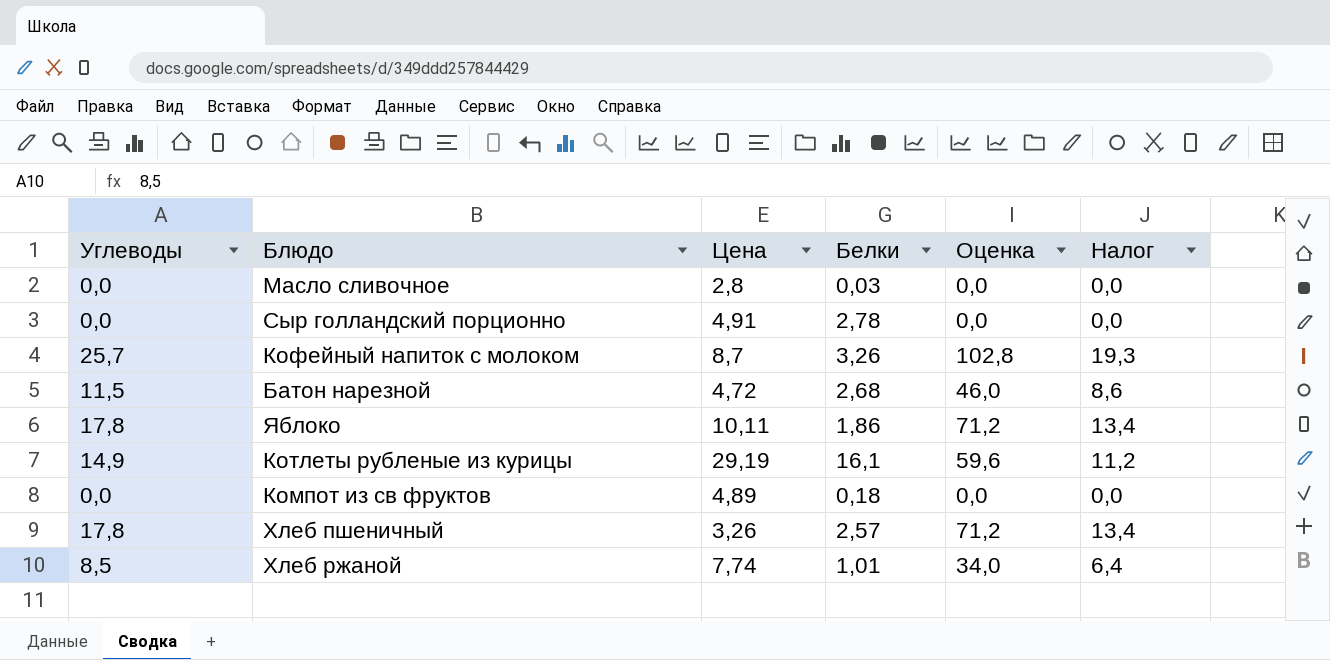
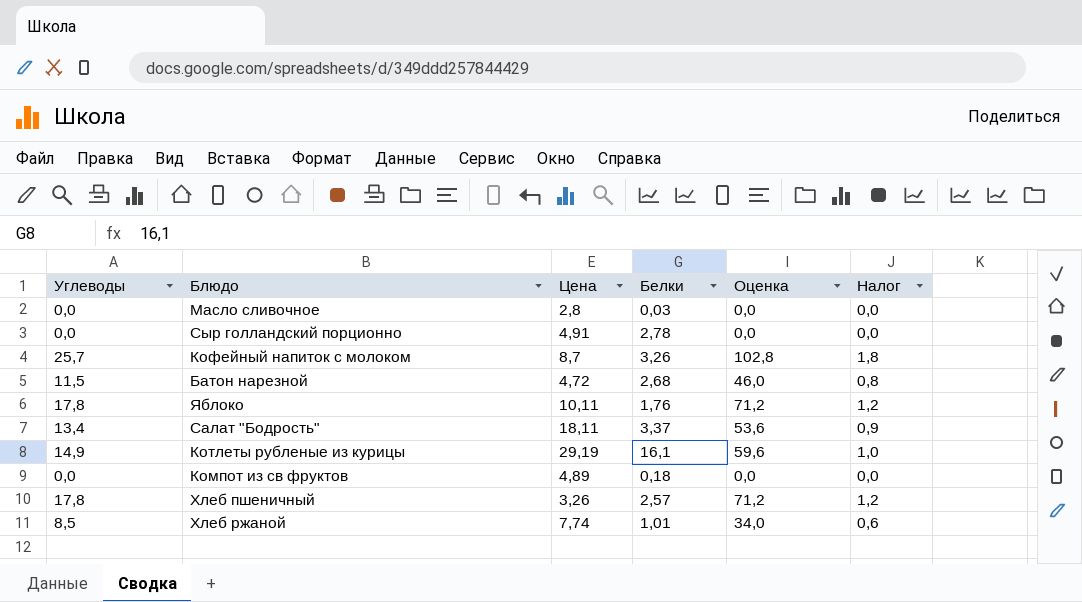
column Налог | formula: [Углеводы] * 0,75 -> [Углеводы] * 0,07
Яблоко | Белки: 1,86 -> 1,76
row Салат "Бодрость": none -> 13,4 | 18,11 | 3,37 | 53,6 | 0,9

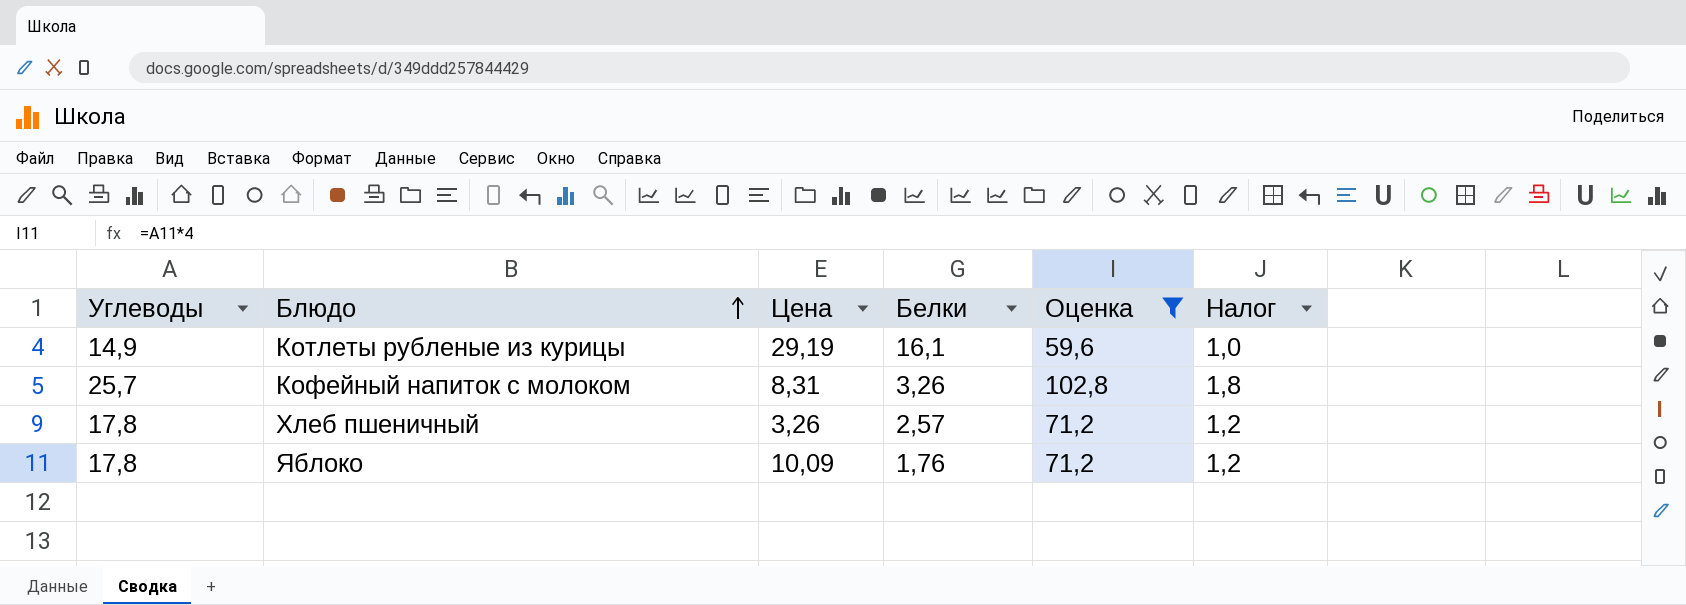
filter: none -> Оценка >= 59,6
row order: none -> Блюдо ascending
Кофейный напиток с молоком | Цена: 8,7 -> 8,31
Яблоко | Цена: 10,11 -> 10,09

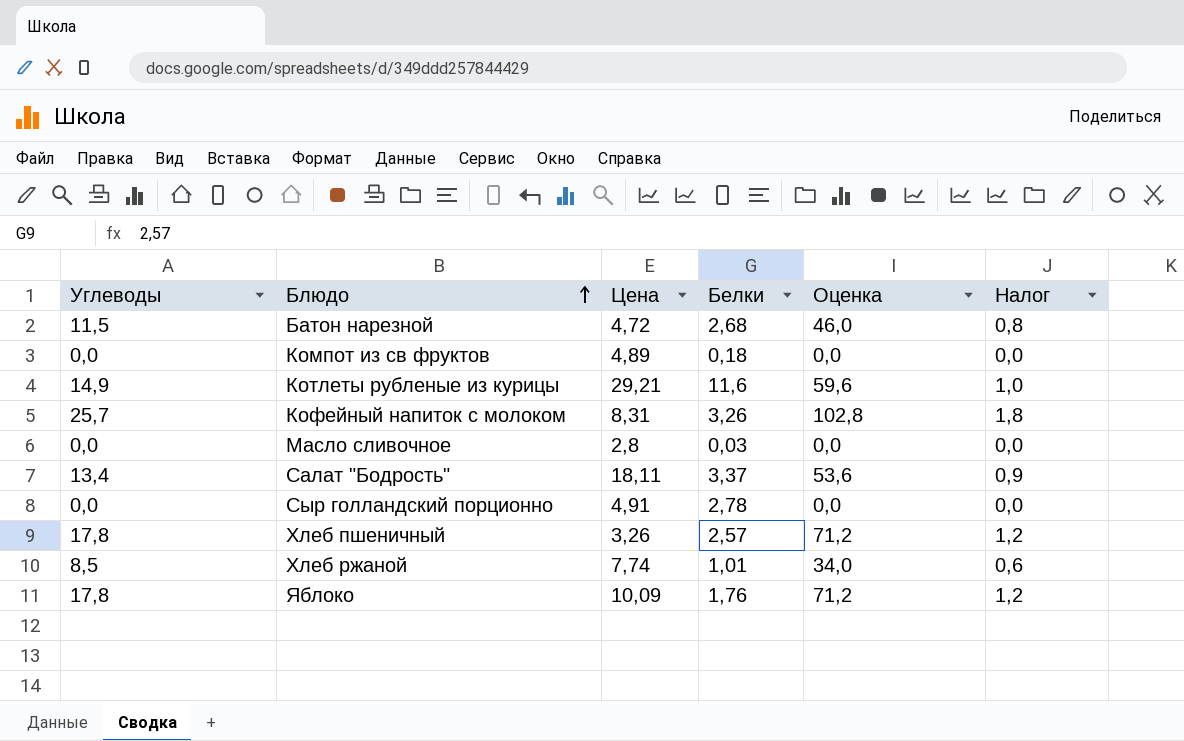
filter: Оценка >= 59,6 -> none
Котлеты рубленые из курицы | Цена: 29,19 -> 29,21
Котлеты рубленые из курицы | Белки: 16,1 -> 11,6

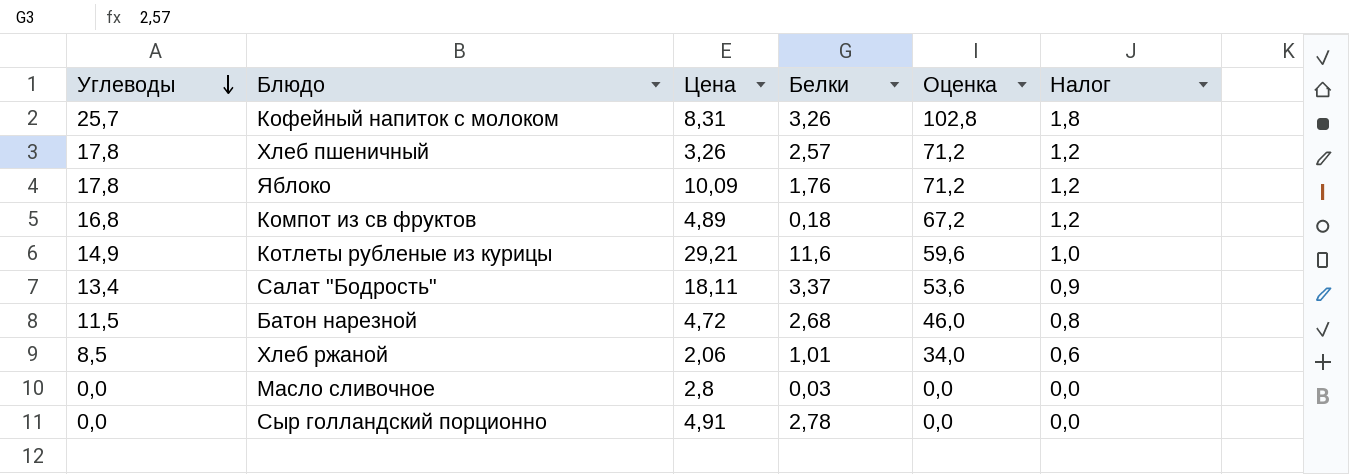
row order: Блюдо ascending -> Углеводы descending
Компот из св фруктов | Углеводы: 0,0 -> 16,8
Компот из св фруктов | Оценка: 0,0 -> 67,2
Компот из св фруктов | Налог: 0,0 -> 1,2
Хлеб ржаной | Цена: 7,74 -> 2,06

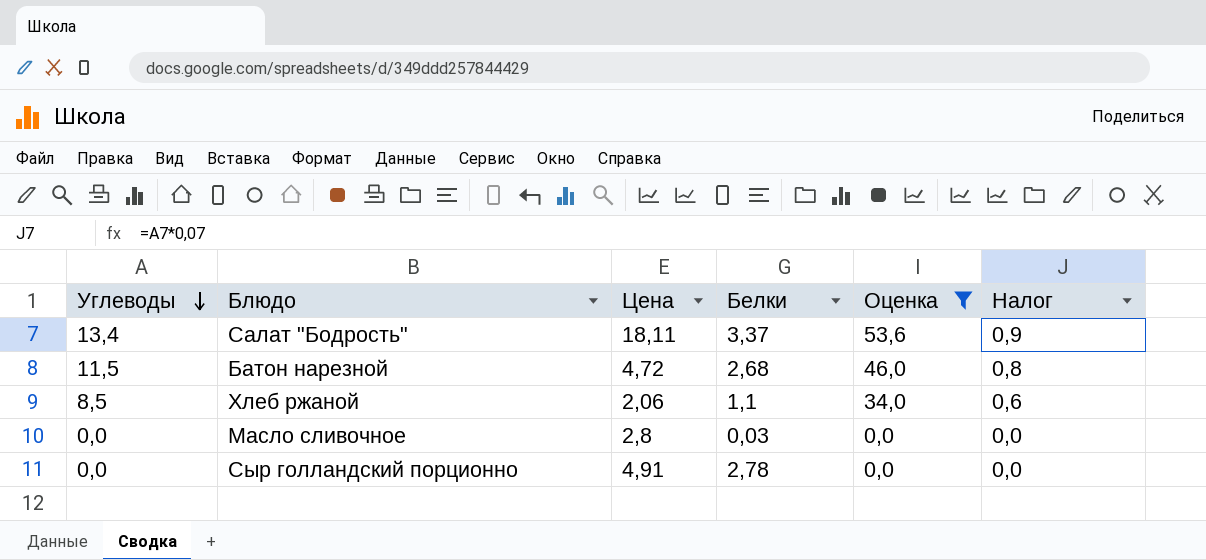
filter: none -> Оценка <= 53,6
Хлеб ржаной | Белки: 1,01 -> 1,1

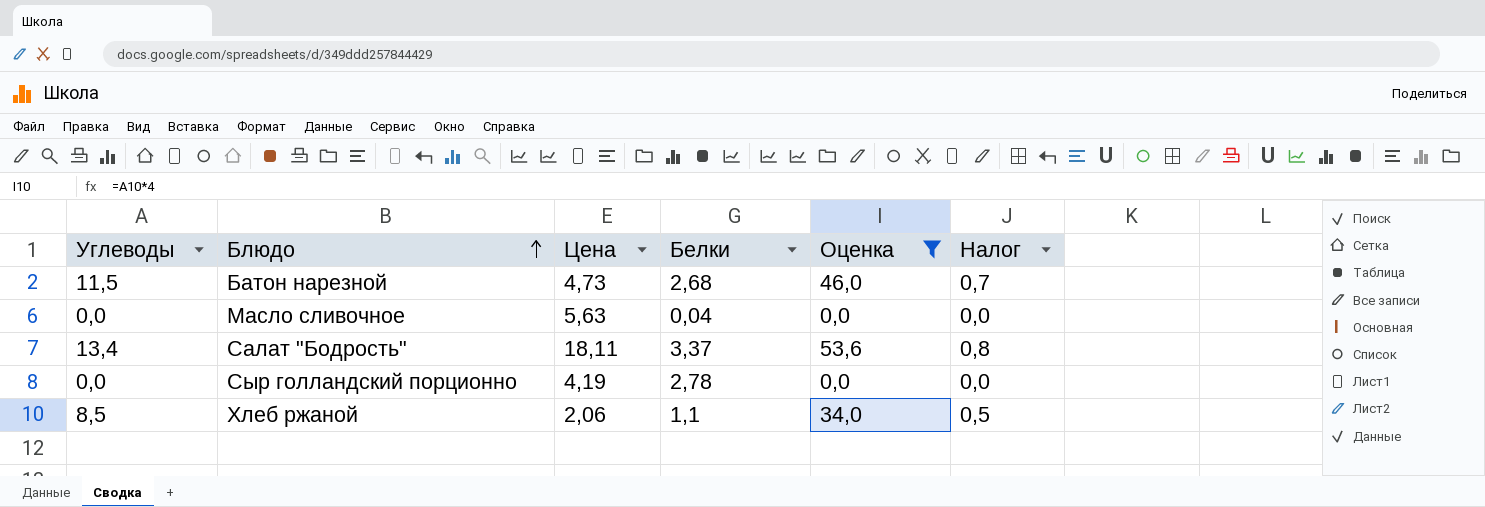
row order: Углеводы descending -> Блюдо ascending
column Налог | formula: [Углеводы] * 0,07 -> [Углеводы] * 0,06
Батон нарезной | Цена: 4,72 -> 4,73
Масло сливочное | Цена: 2,8 -> 5,63
Масло сливочное | Белки: 0,03 -> 0,04
Сыр голландский порционно | Цена: 4,91 -> 4,19

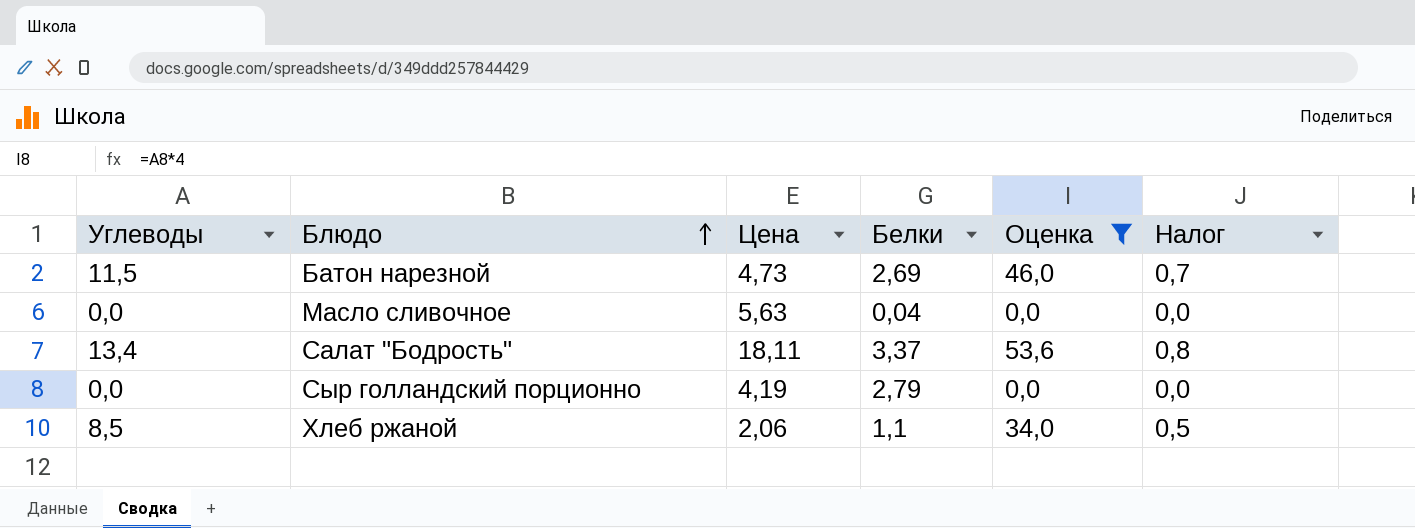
Батон нарезной | Белки: 2,68 -> 2,69
Сыр голландский порционно | Белки: 2,78 -> 2,79

